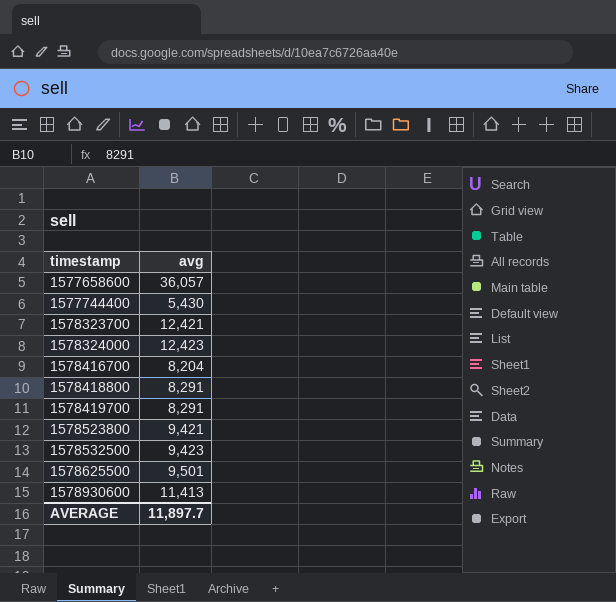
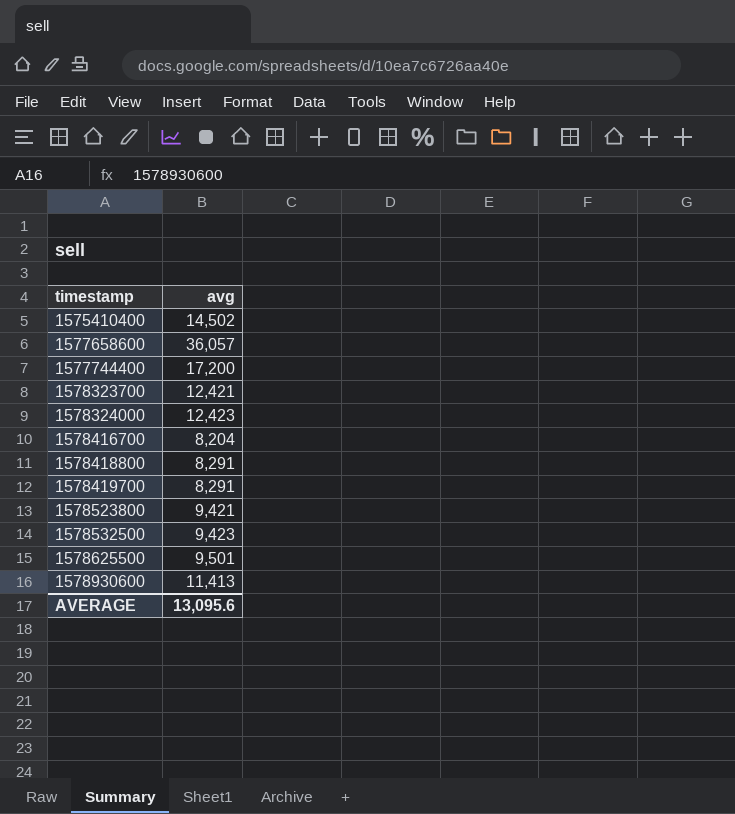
row 1575410400: none -> 14,502
1577744400 | avg: 5,430 -> 17,200
AVERAGE | avg: 11,897.7 -> 13,095.6

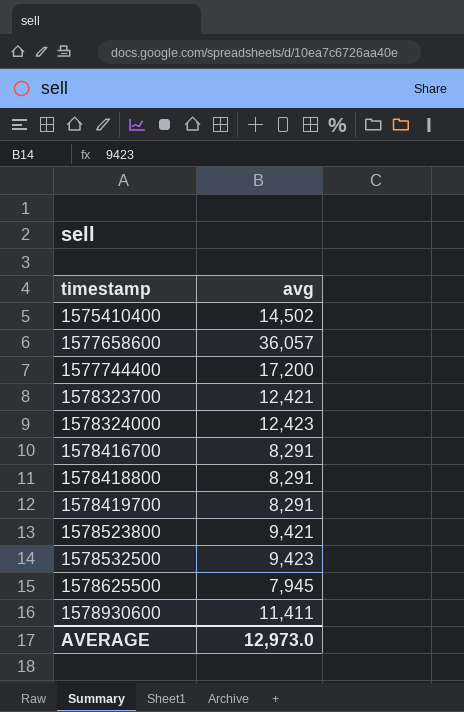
1578416700 | avg: 8,204 -> 8,291
1578625500 | avg: 9,501 -> 7,945
1578930600 | avg: 11,413 -> 11,411
AVERAGE | avg: 13,095.6 -> 12,973.0

